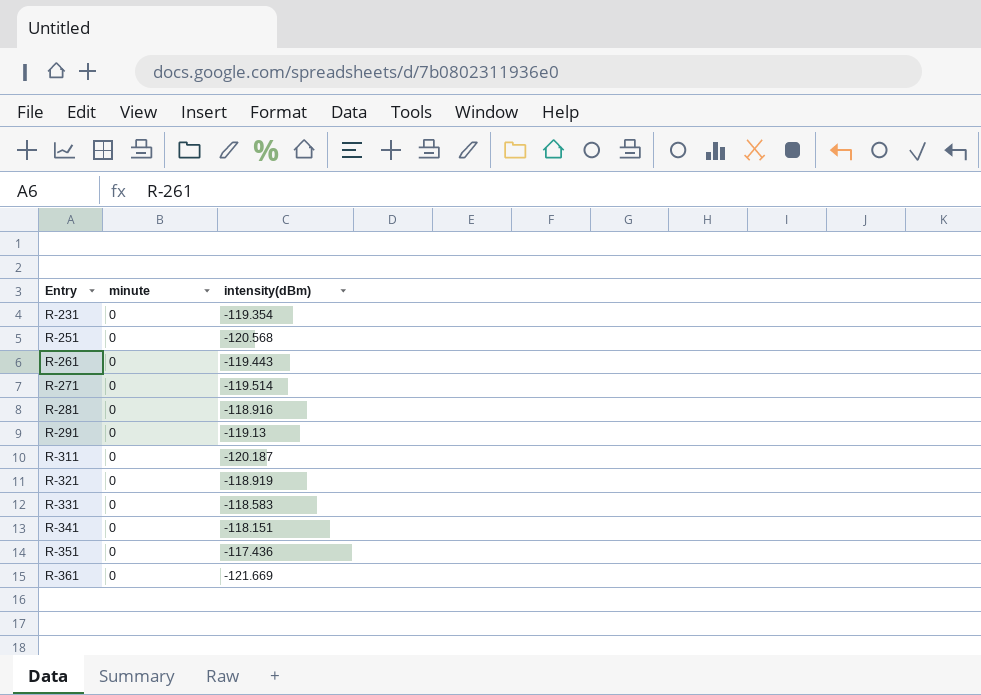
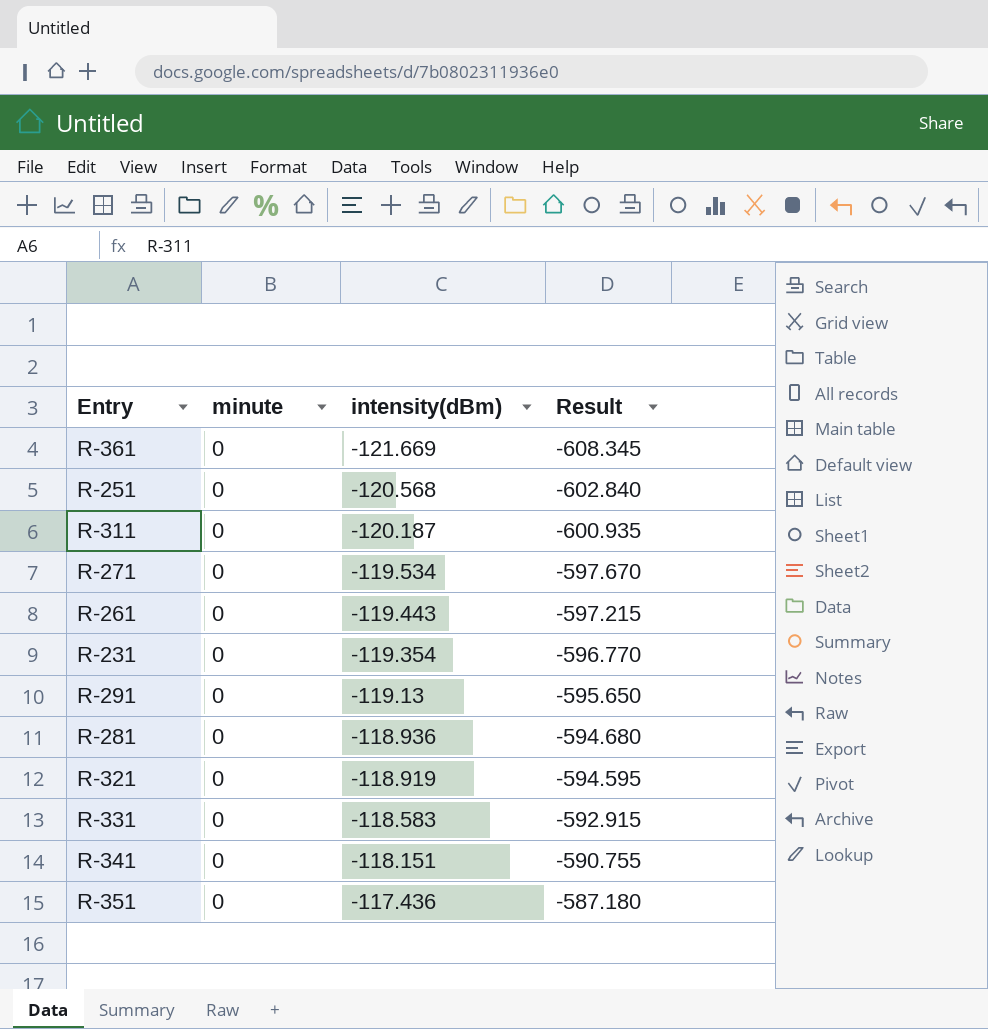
row order: Entry ascending -> intensity(dBm) ascending
column Result | formula: none -> [intensity(dBm)] * 5
R-271 | intensity(dBm): -119.514 -> -119.534
R-281 | intensity(dBm): -118.916 -> -118.936

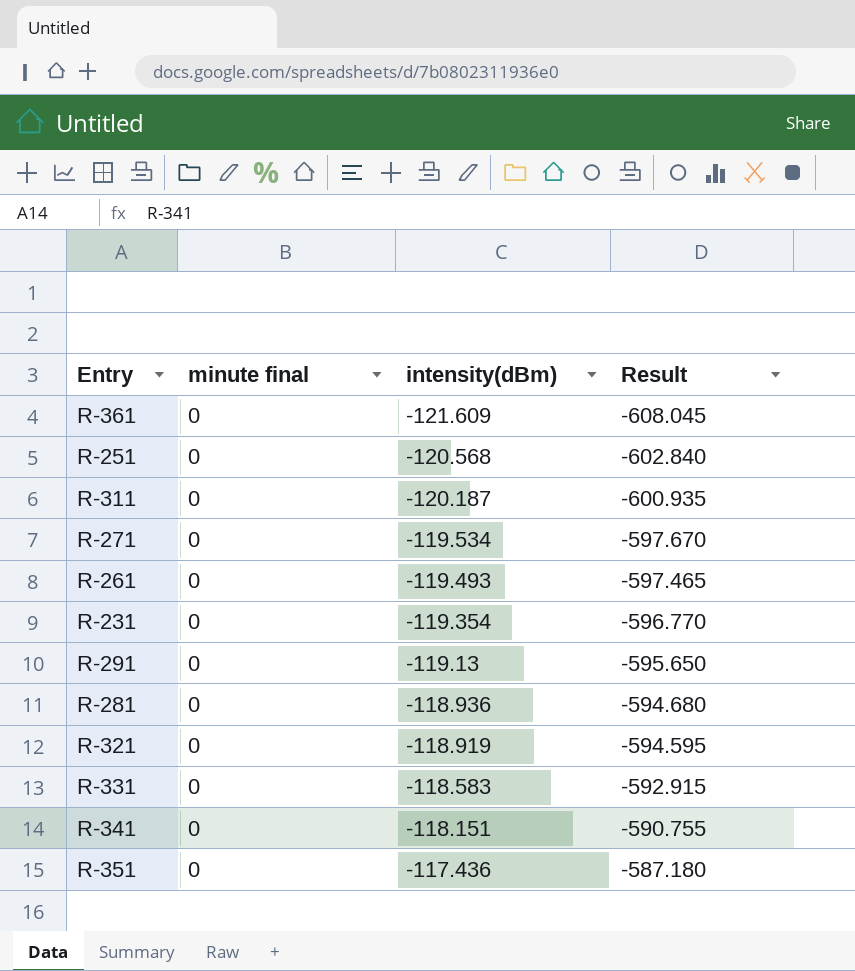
column name: minute -> minute final
R-361 | intensity(dBm): -121.669 -> -121.609
R-361 | Result: -608.345 -> -608.045
R-261 | intensity(dBm): -119.443 -> -119.493
R-261 | Result: -597.215 -> -597.465

